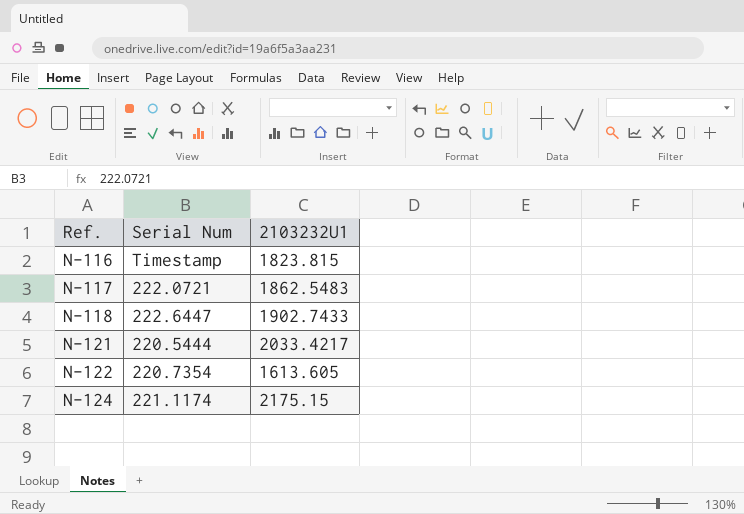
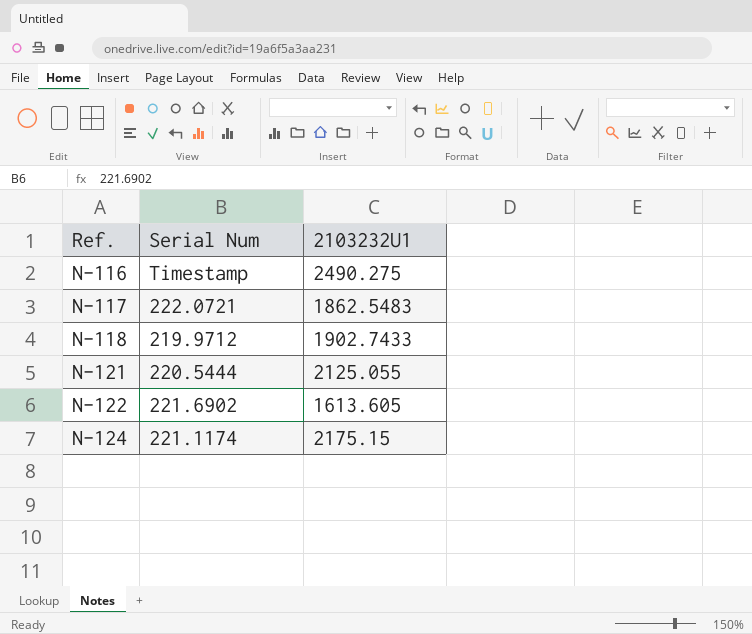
N-116 | 2103232U1: 1823.815 -> 2490.275
N-118 | Serial Num: 222.6447 -> 219.9712
N-121 | 2103232U1: 2033.4217 -> 2125.055
N-122 | Serial Num: 220.7354 -> 221.6902

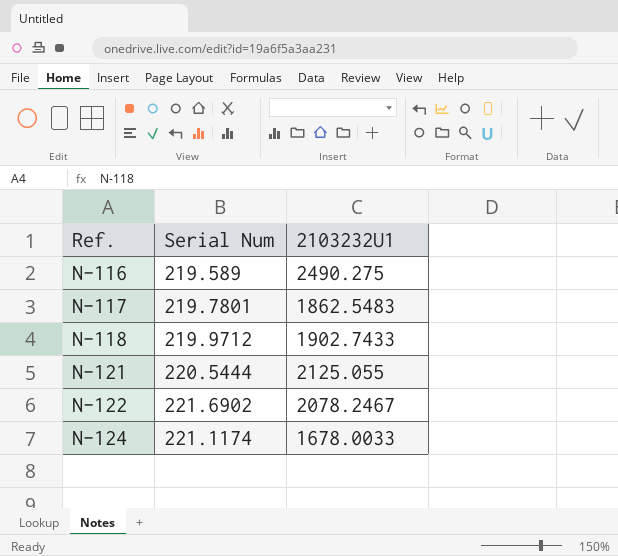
N-116 | Serial Num: Timestamp -> 219.589
N-117 | Serial Num: 222.0721 -> 219.7801
N-122 | 2103232U1: 1613.605 -> 2078.2467
N-124 | 2103232U1: 2175.15 -> 1678.0033

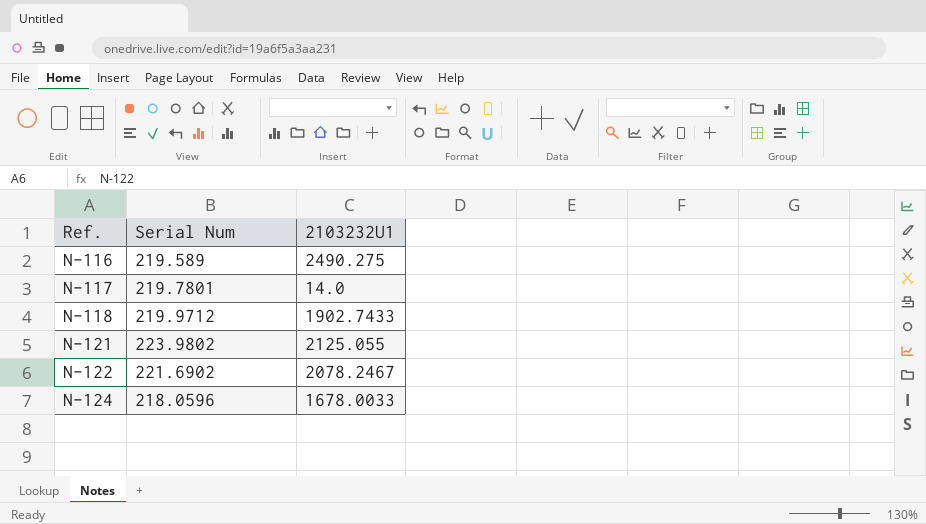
N-117 | 2103232U1: 1862.5483 -> 14.0
N-121 | Serial Num: 220.5444 -> 223.9802
N-124 | Serial Num: 221.1174 -> 218.0596

